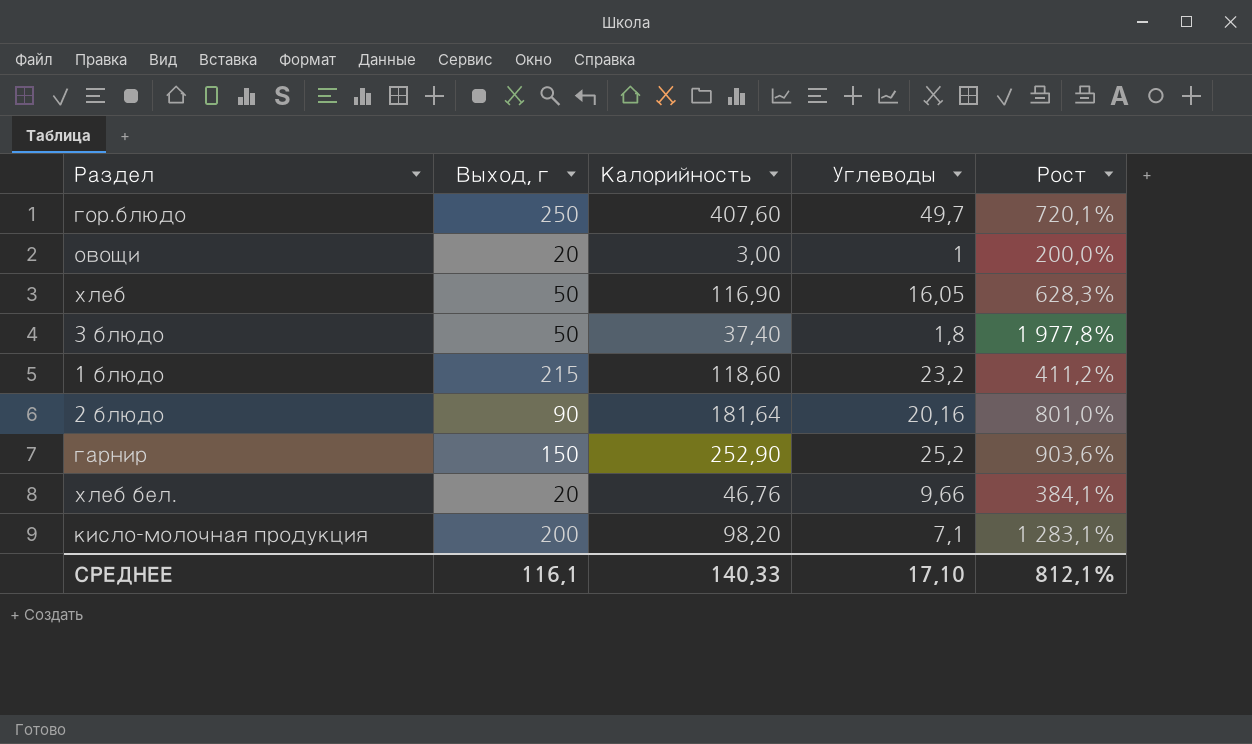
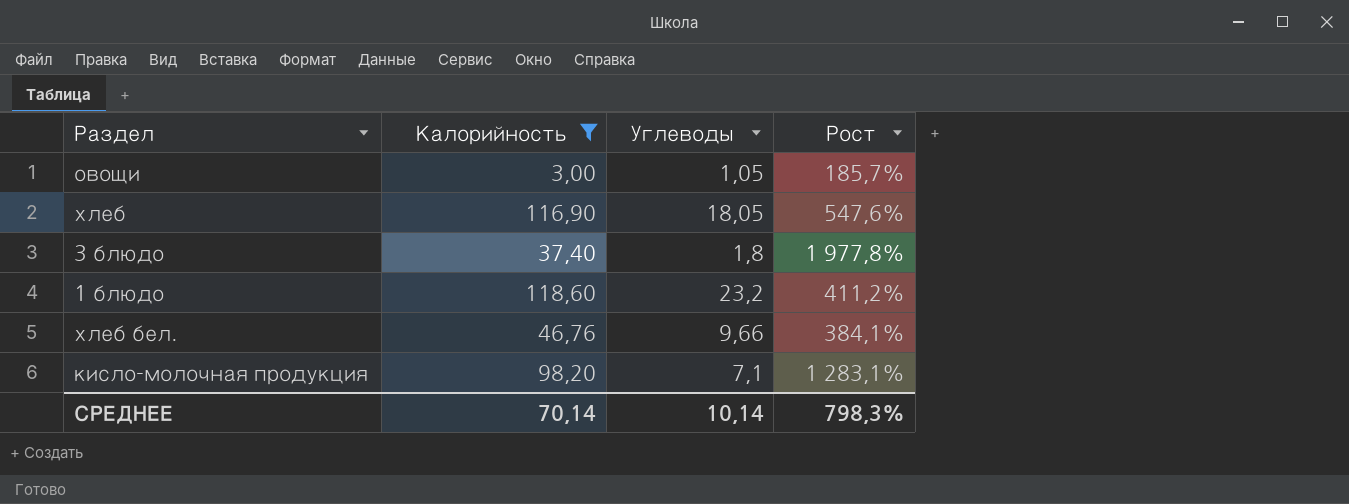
filter: none -> Калорийность <= 118,60
column Выход, г | position: 2 -> none
овощи | Углеводы: 1 -> 1,05
овощи | Рост: 200,0% -> 185,7%
хлеб | Углеводы: 16,05 -> 18,05
хлеб | Рост: 628,3% -> 547,6%
СРЕДНЕЕ | Калорийность: 140,33 -> 70,14
СРЕДНЕЕ | Углеводы: 17,10 -> 10,14
СРЕДНЕЕ | Рост: 812,1% -> 798,3%

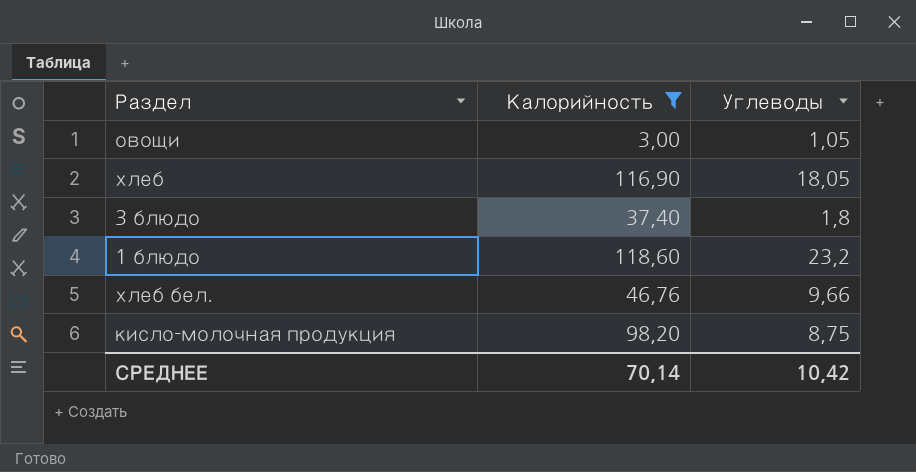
column Рост | formula: ([Калорийность] - [Углеводы]) / [Углеводы] -> none
кисло-молочная продукция | Углеводы: 7,1 -> 8,75
СРЕДНЕЕ | Углеводы: 10,14 -> 10,42

